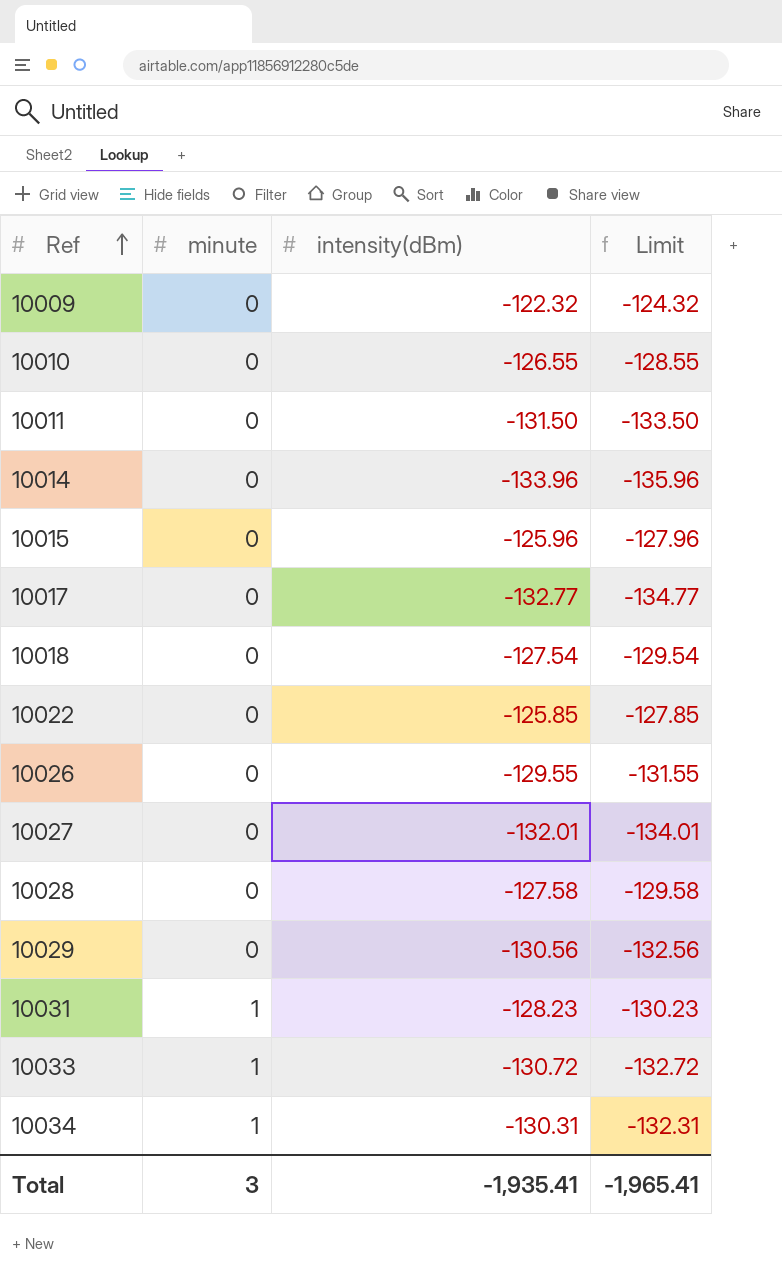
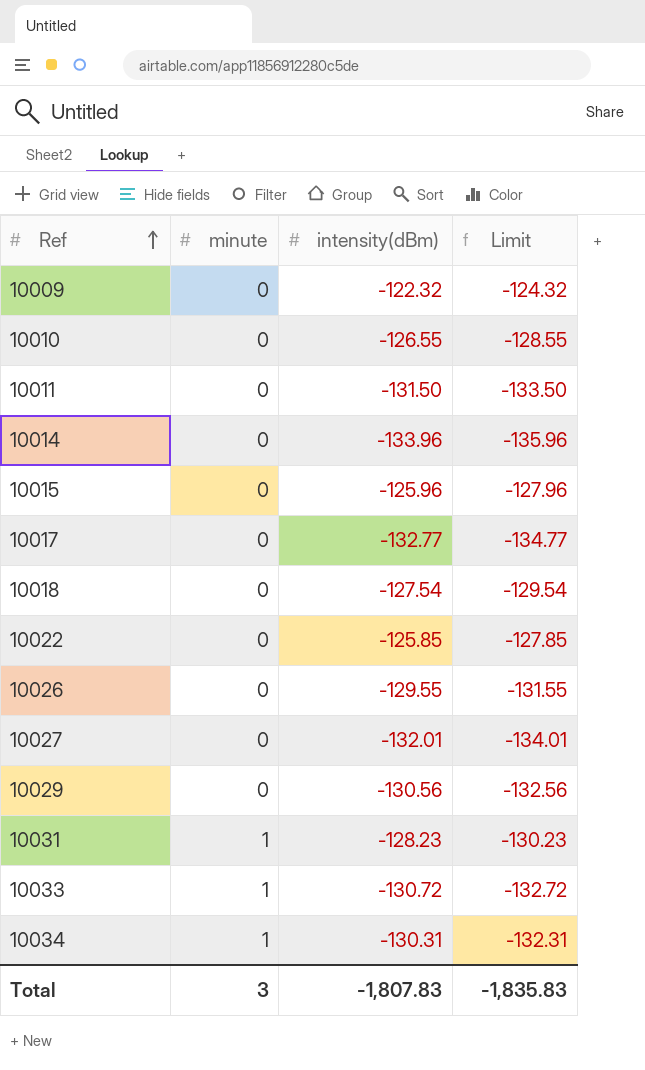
row 10028: 0 | -127.58 | -129.58 -> none
Total | intensity(dBm): -1,935.41 -> -1,807.83
Total | Limit: -1,965.41 -> -1,835.83

